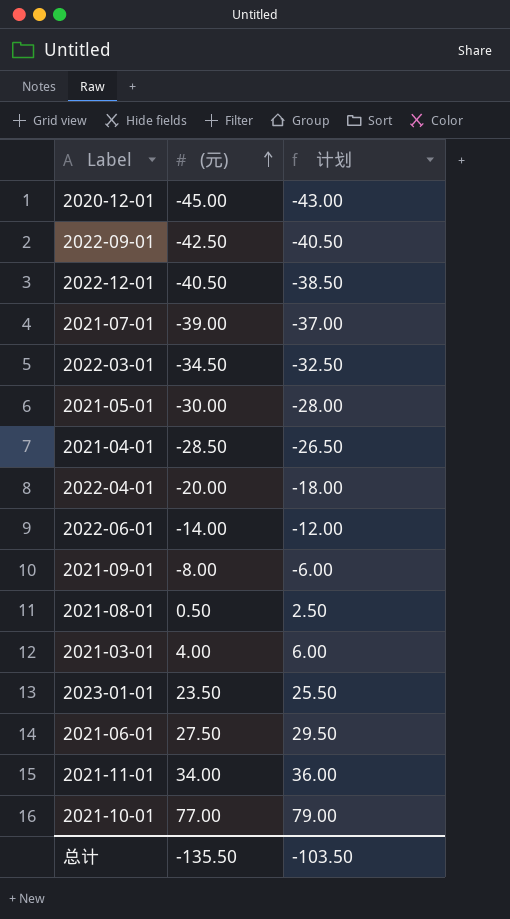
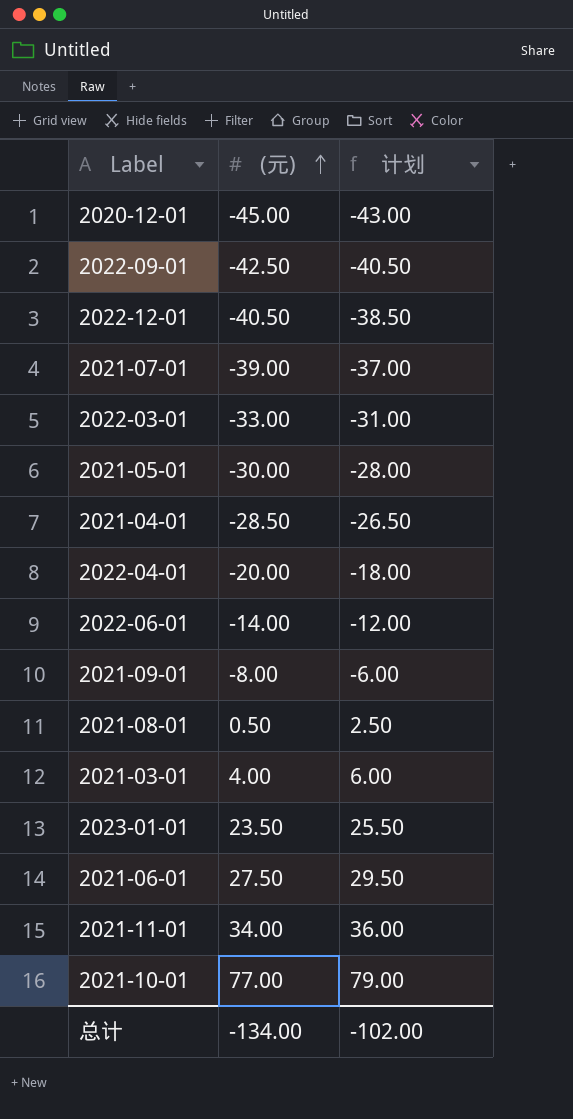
2022-03-01 | (元): -34.50 -> -33.00
2022-03-01 | 计划: -32.50 -> -31.00
总计 | (元): -135.50 -> -134.00
总计 | 计划: -103.50 -> -102.00

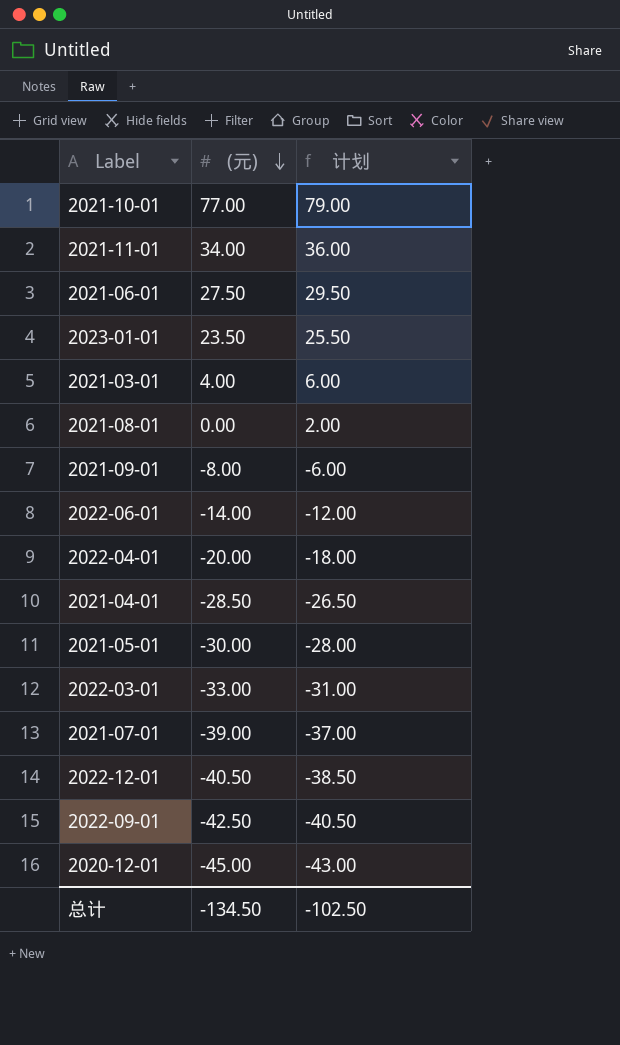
row order: (元) ascending -> (元) descending
2021-08-01 | (元): 0.50 -> 0.00
2021-08-01 | 计划: 2.50 -> 2.00
总计 | (元): -134.00 -> -134.50
总计 | 计划: -102.00 -> -102.50

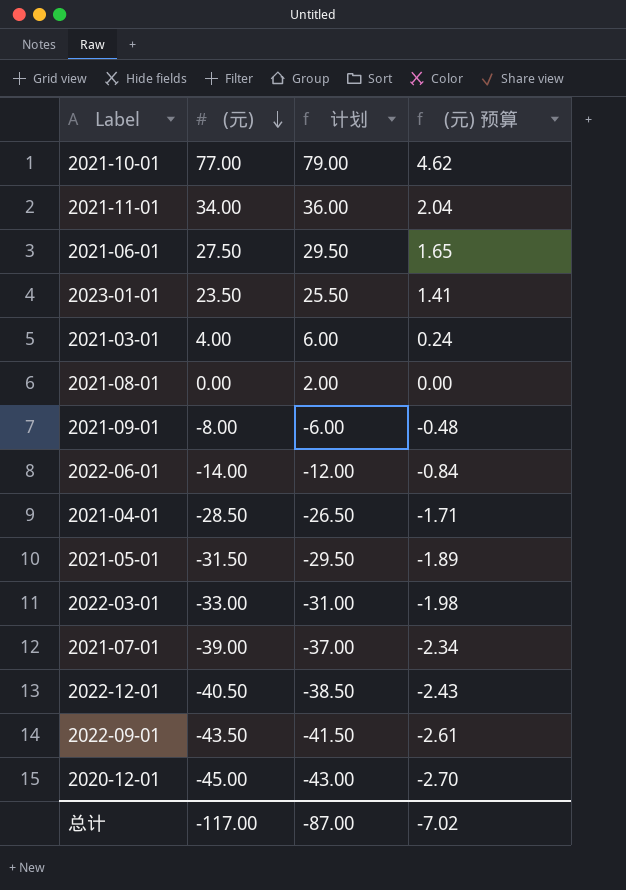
column (元) 预算 | formula: none -> [(元)] * 0.06
row 2022-04-01: -20.00 | -18.00 -> none
2021-05-01 | (元): -30.00 -> -31.50
2021-05-01 | 计划: -28.00 -> -29.50
2022-09-01 | (元): -42.50 -> -43.50
2022-09-01 | 计划: -40.50 -> -41.50
总计 | (元): -134.50 -> -117.00
总计 | 计划: -102.50 -> -87.00

